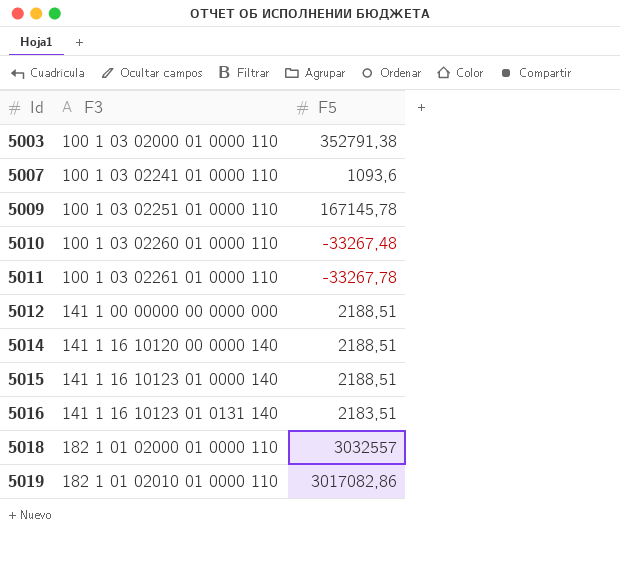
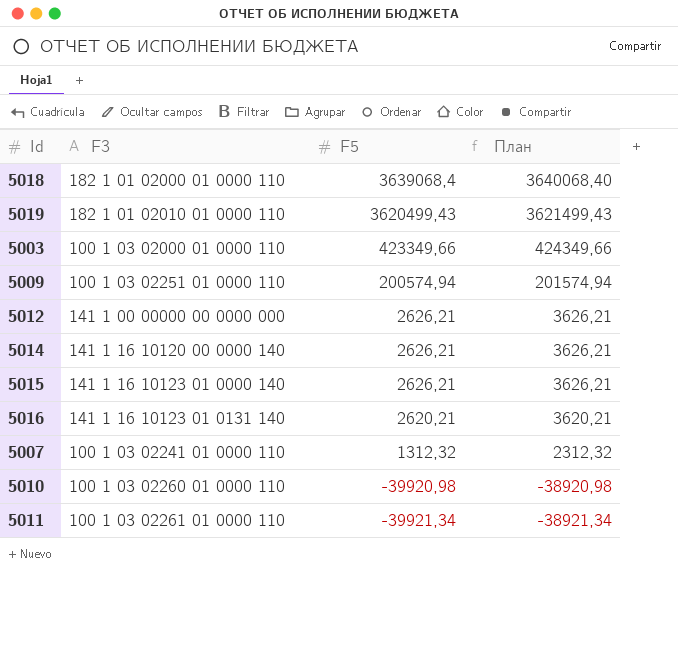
row order: Id ascending -> F5 descending
column План | formula: none -> [F5] + 1000
5018 | F5: 3032557 -> 3639068,4
5019 | F5: 3017082,86 -> 3620499,43
5003 | F5: 352791,38 -> 423349,66
5009 | F5: 167145,78 -> 200574,94
5012 | F5: 2188,51 -> 2626,21
5014 | F5: 2188,51 -> 2626,21
5015 | F5: 2188,51 -> 2626,21
5016 | F5: 2183,51 -> 2620,21
5007 | F5: 1093,6 -> 1312,32
5010 | F5: -33267,48 -> -39920,98
5011 | F5: -33267,78 -> -39921,34

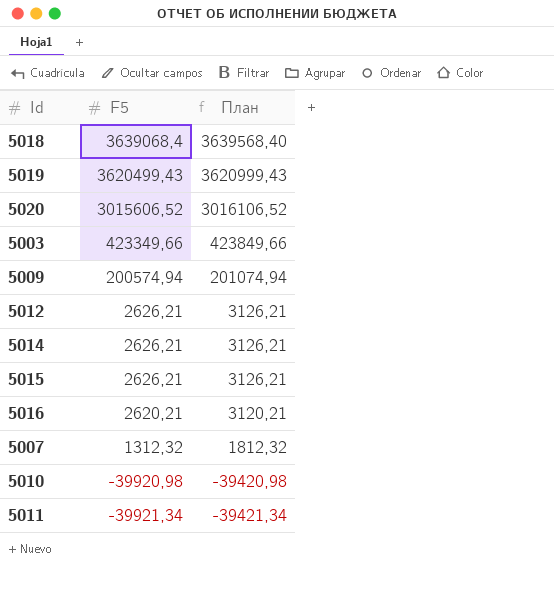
column F3 | position: 2 -> none
column План | formula: [F5] + 1000 -> [F5] + 500
row 5020: none -> 3015606,52 | 3016106,52

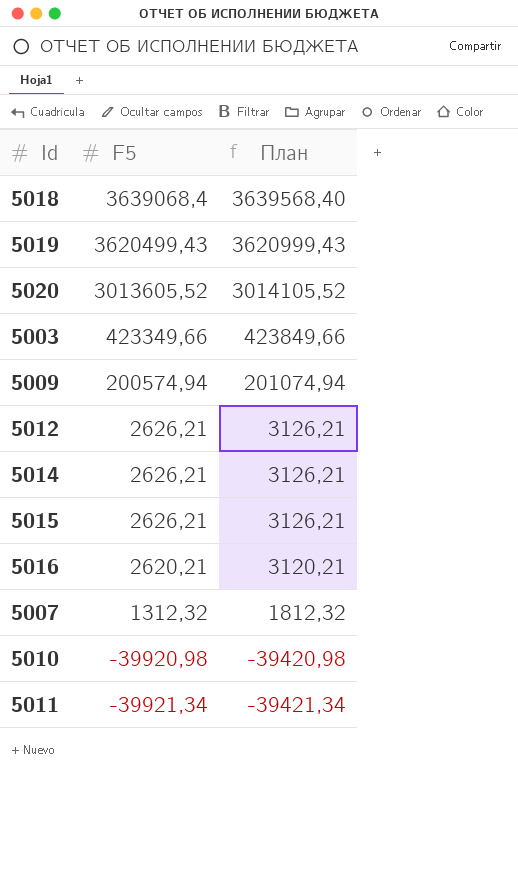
5020 | F5: 3015606,52 -> 3013605,52
5020 | План: 3016106,52 -> 3014105,52

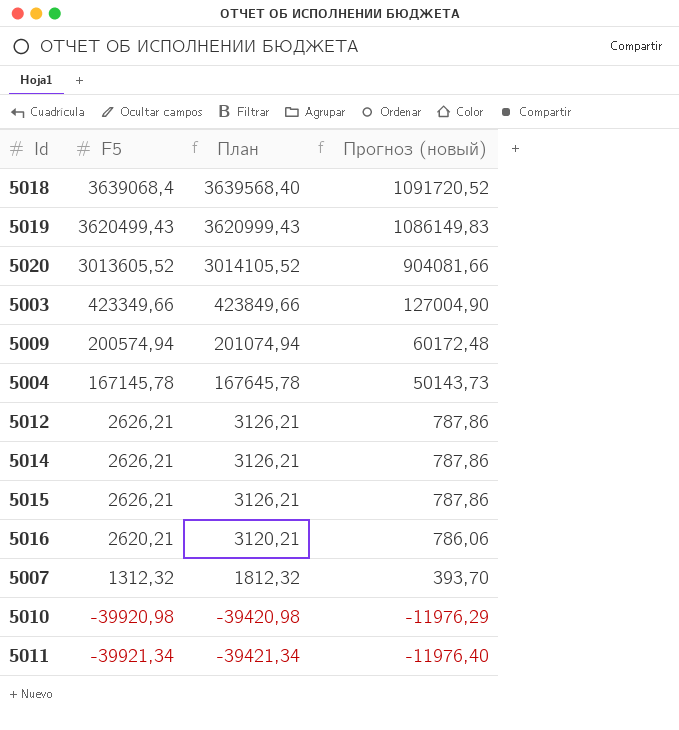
column Прогноз (новый) | formula: none -> [F5] * 0,3
row 5004: none -> 167145,78 | 167645,78 | 50143,73

